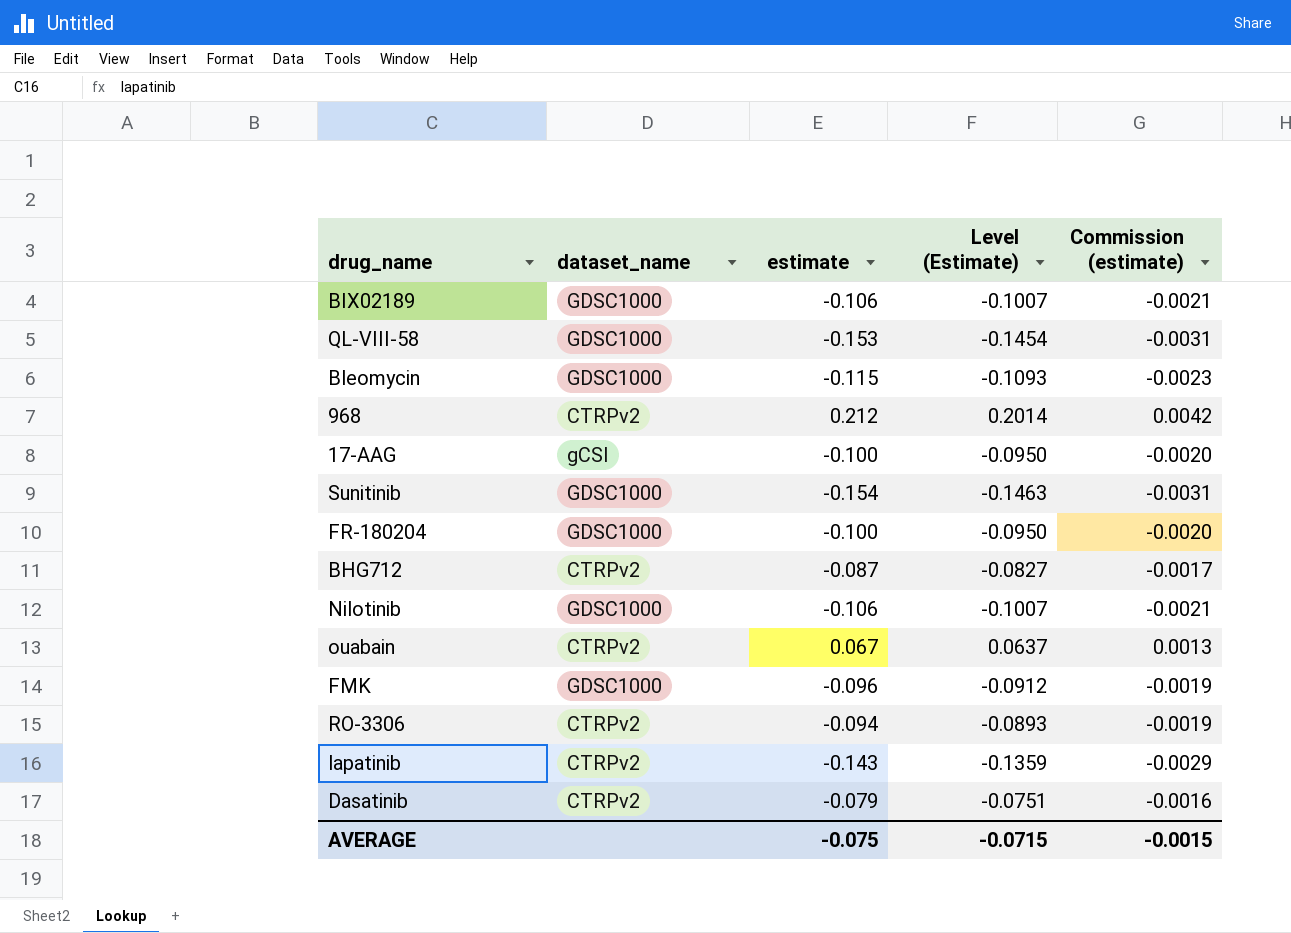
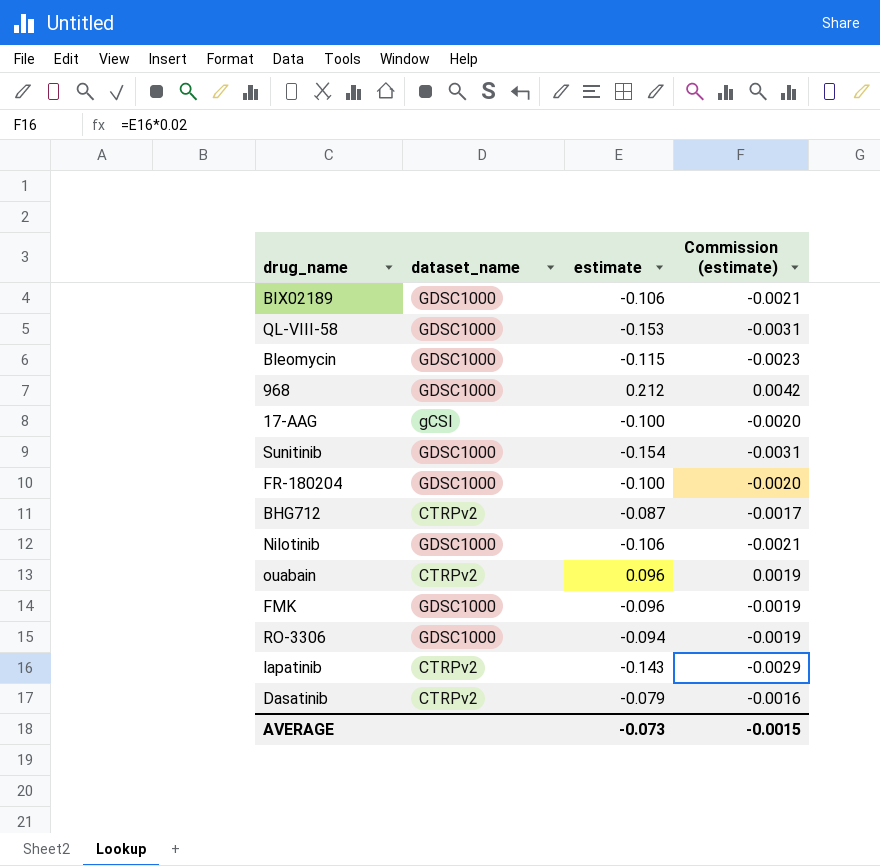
column Level (Estimate) | formula: [estimate] * 0.95 -> none
968 | dataset_name: CTRPv2 -> GDSC1000
ouabain | estimate: 0.067 -> 0.096
ouabain | Commission (estimate): 0.0013 -> 0.0019
RO-3306 | dataset_name: CTRPv2 -> GDSC1000
AVERAGE | estimate: -0.075 -> -0.073

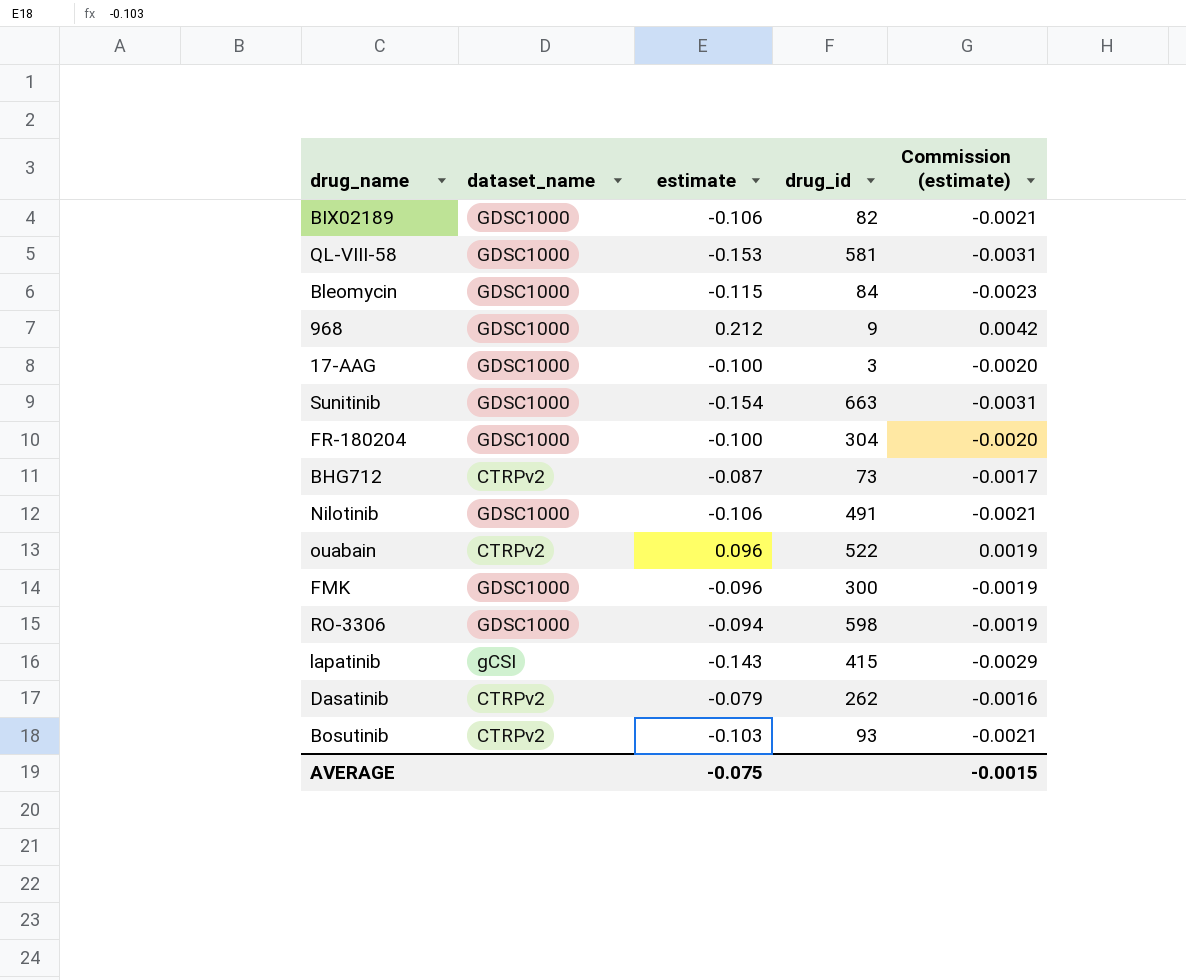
column drug_id | position: none -> 4
17-AAG | dataset_name: gCSI -> GDSC1000
lapatinib | dataset_name: CTRPv2 -> gCSI
row Bosutinib: none -> CTRPv2 | -0.103 | 93 | -0.0021
AVERAGE | estimate: -0.073 -> -0.075

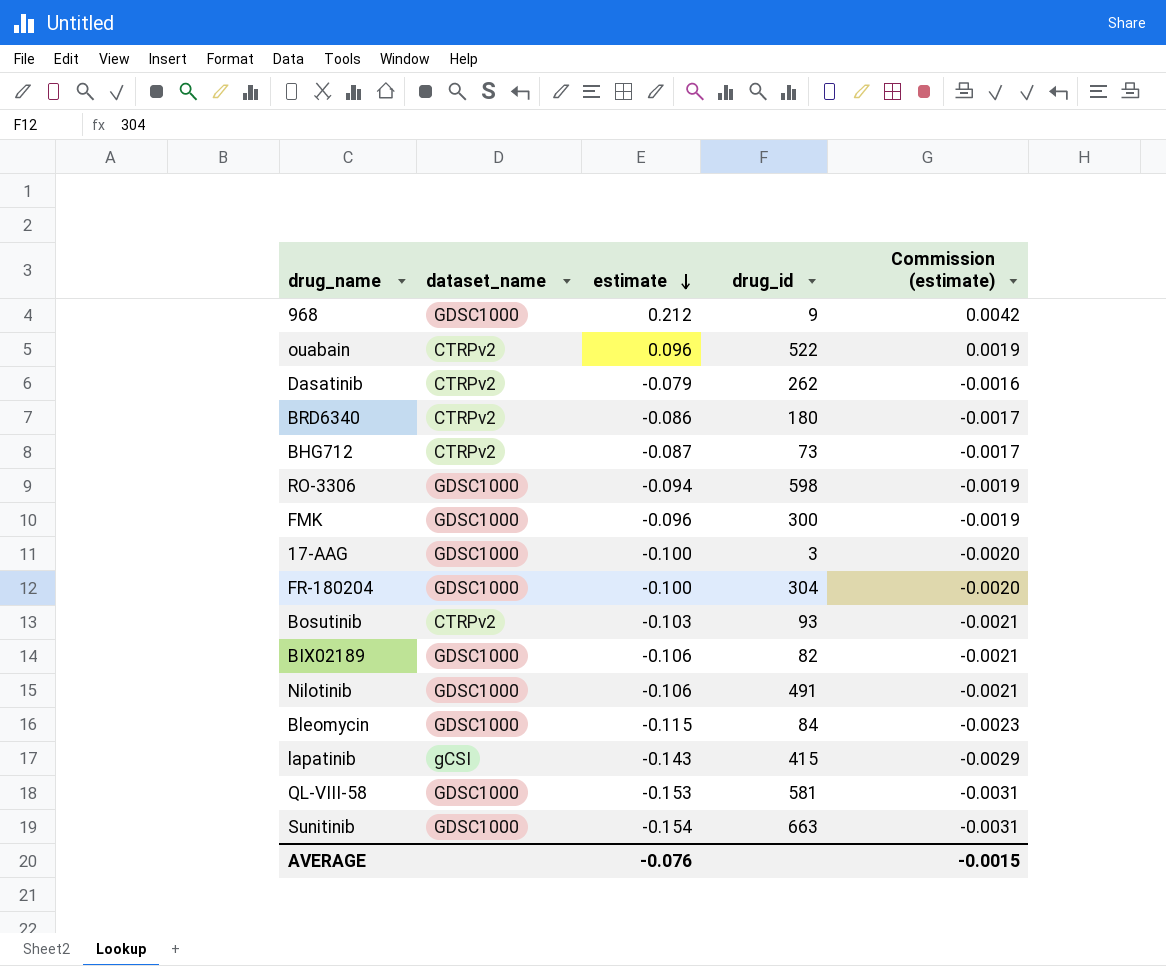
row order: none -> estimate descending
row BRD6340: none -> CTRPv2 | -0.086 | 180 | -0.0017
AVERAGE | estimate: -0.075 -> -0.076

